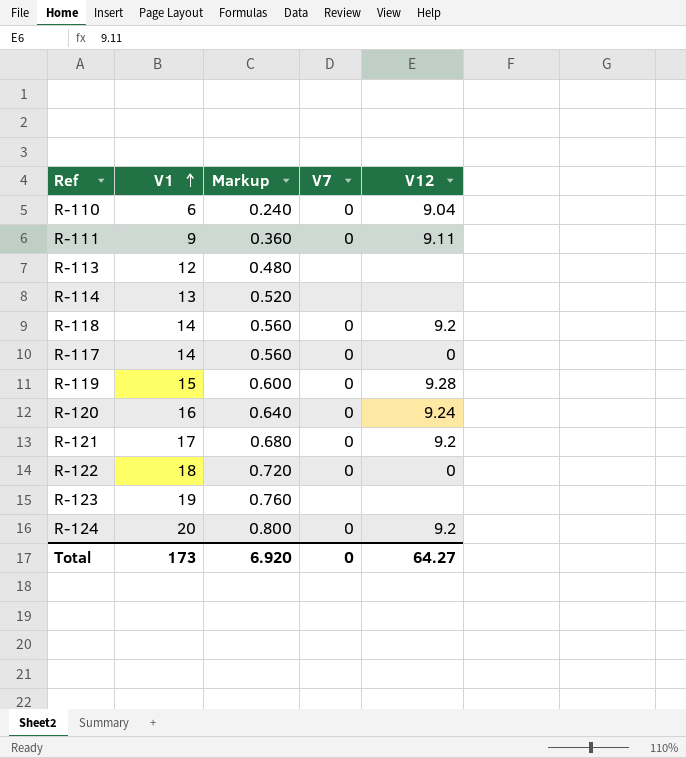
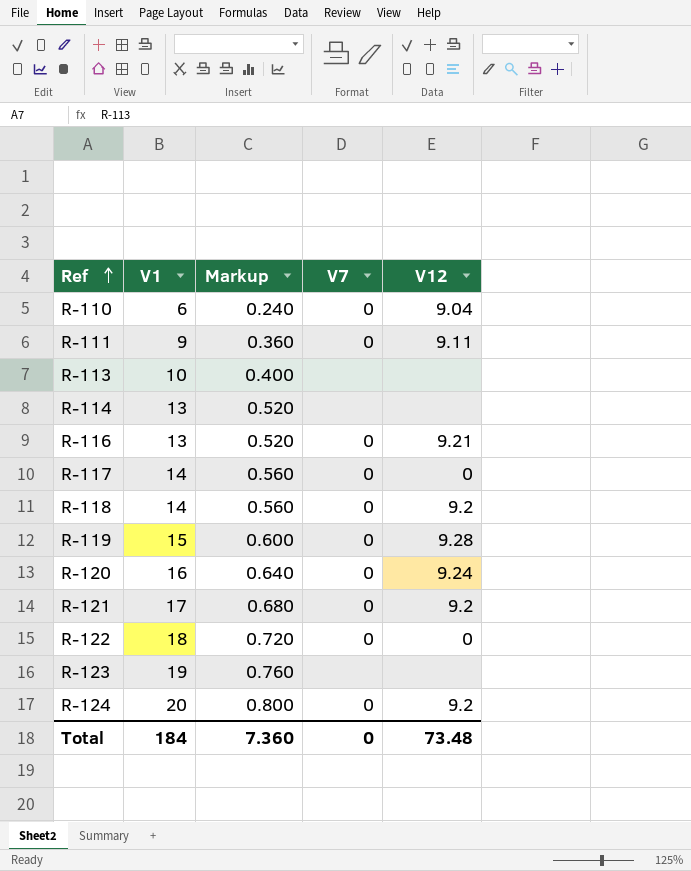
row order: V1 ascending -> Ref ascending
R-113 | V1: 12 -> 10
R-113 | Markup: 0.480 -> 0.400
row R-116: none -> 13 | 0.520 | 0 | 9.21
Total | V1: 173 -> 184
Total | Markup: 6.920 -> 7.360
Total | V12: 64.27 -> 73.48

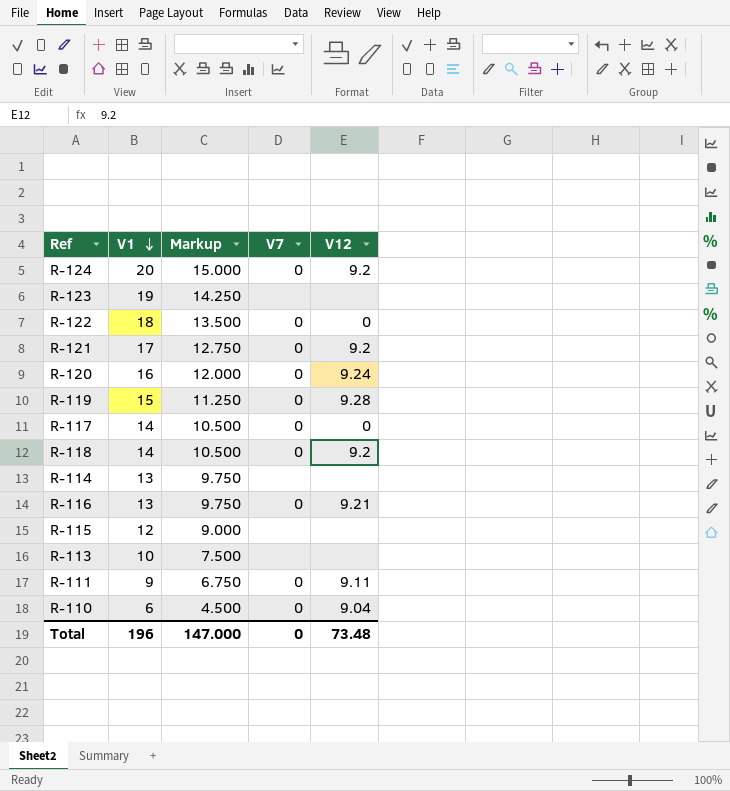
row order: Ref ascending -> V1 descending
column Markup | formula: [V1] * 0.04 -> [V1] * 0.75
row R-115: none -> 12 | 9.000 | none | none
Total | V1: 184 -> 196
Total | Markup: 7.360 -> 147.000

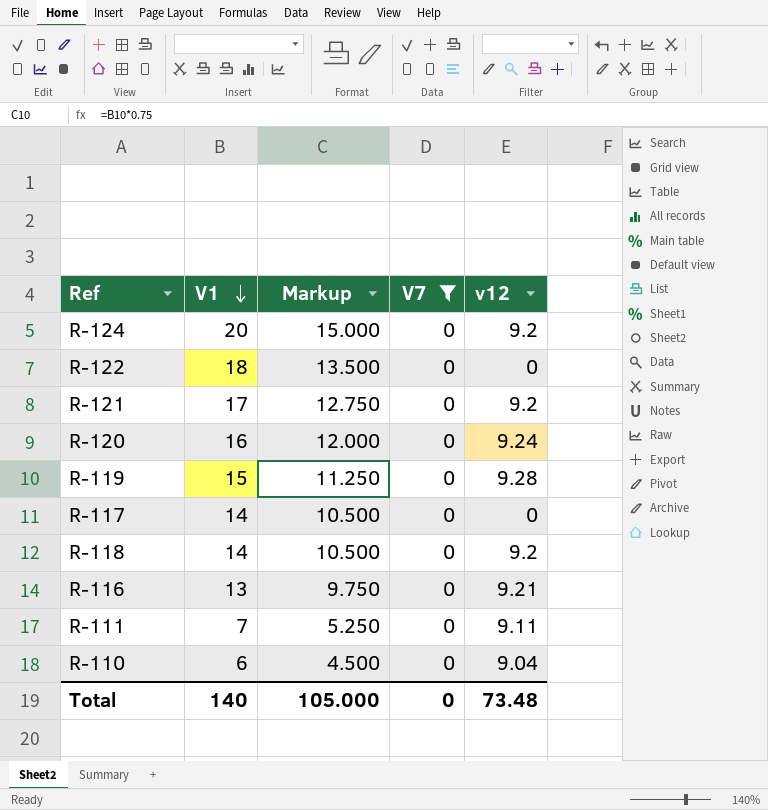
filter: none -> V7 = 0
column name: V12 -> v12
R-111 | V1: 9 -> 7
R-111 | Markup: 6.750 -> 5.250
Total | V1: 196 -> 140
Total | Markup: 147.000 -> 105.000

